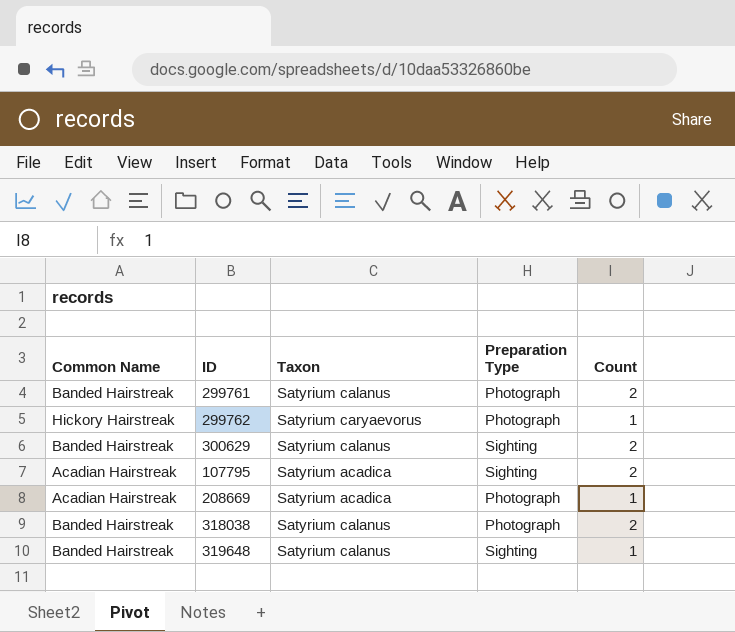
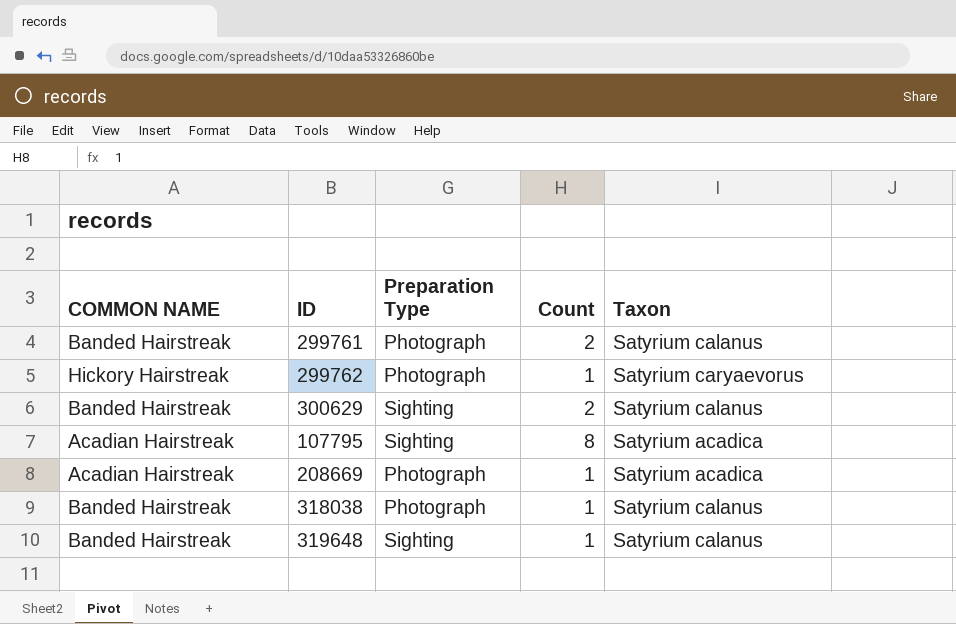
column name: Common Name -> COMMON NAME
column Taxon | position: 3 -> 5
107795 | Count: 2 -> 8
318038 | Count: 2 -> 1

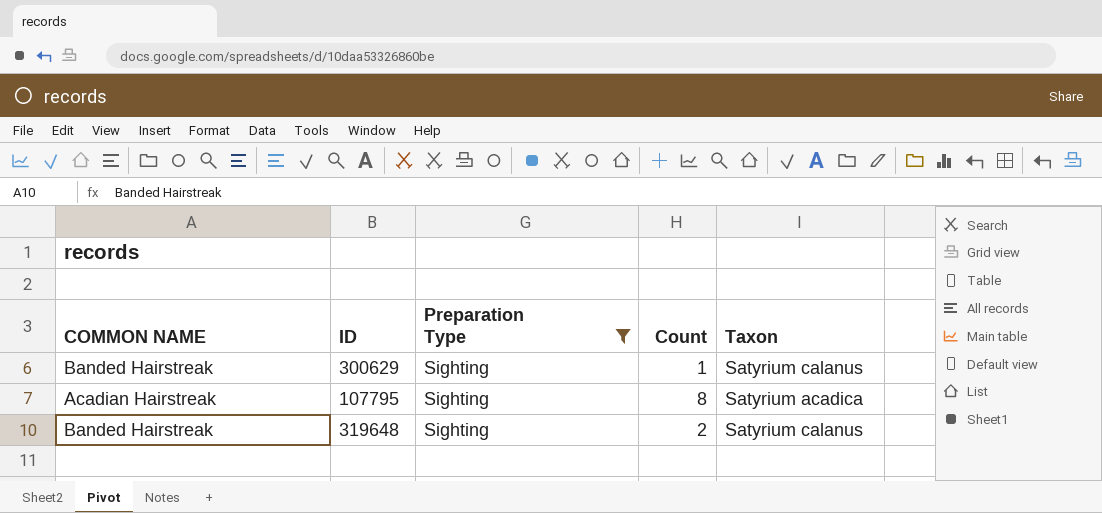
filter: none -> Preparation Type = Sighting
300629 | Count: 2 -> 1
319648 | Count: 1 -> 2

